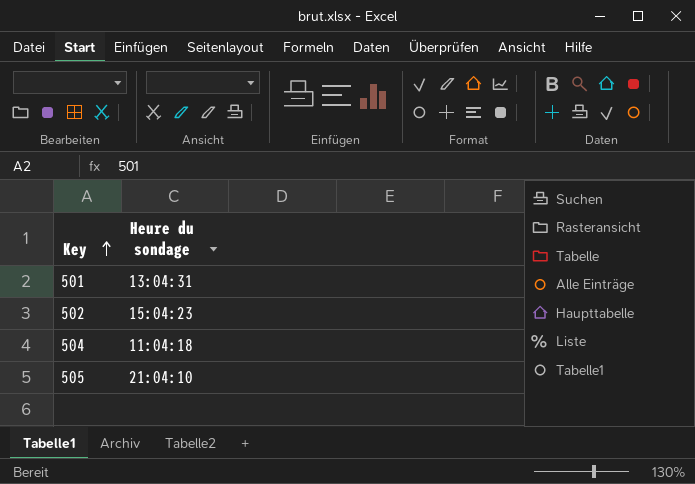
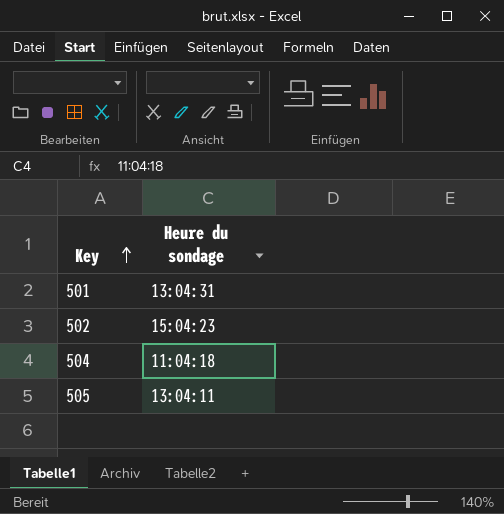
505 | Heure du sondage: 21:04:10 -> 13:04:11

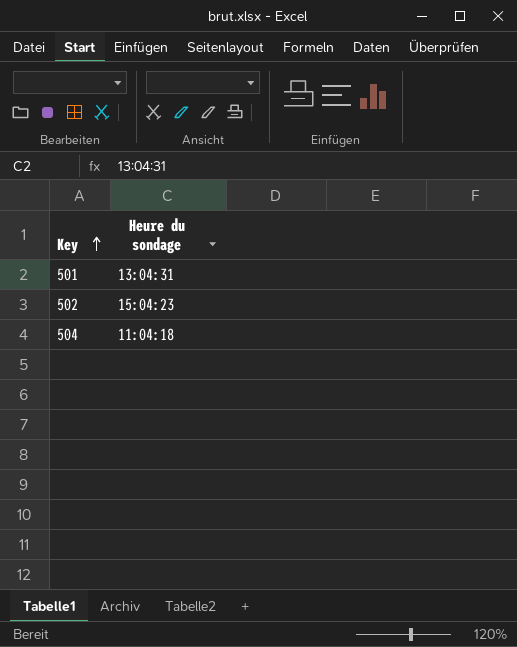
row 505: 13:04:11 -> none

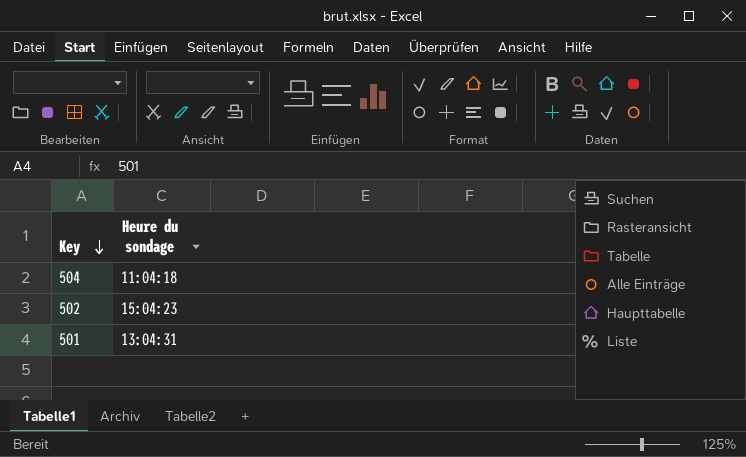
row order: Key ascending -> Key descending

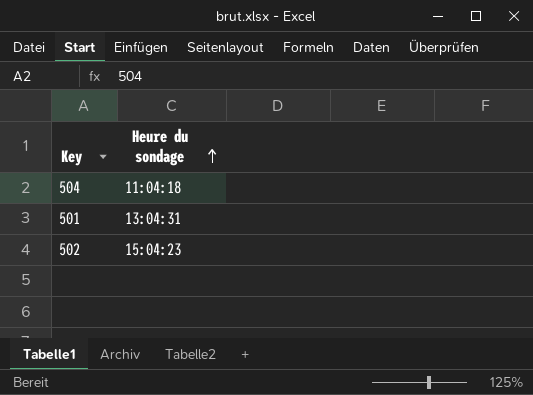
row order: Key descending -> Heure du sondage ascending

